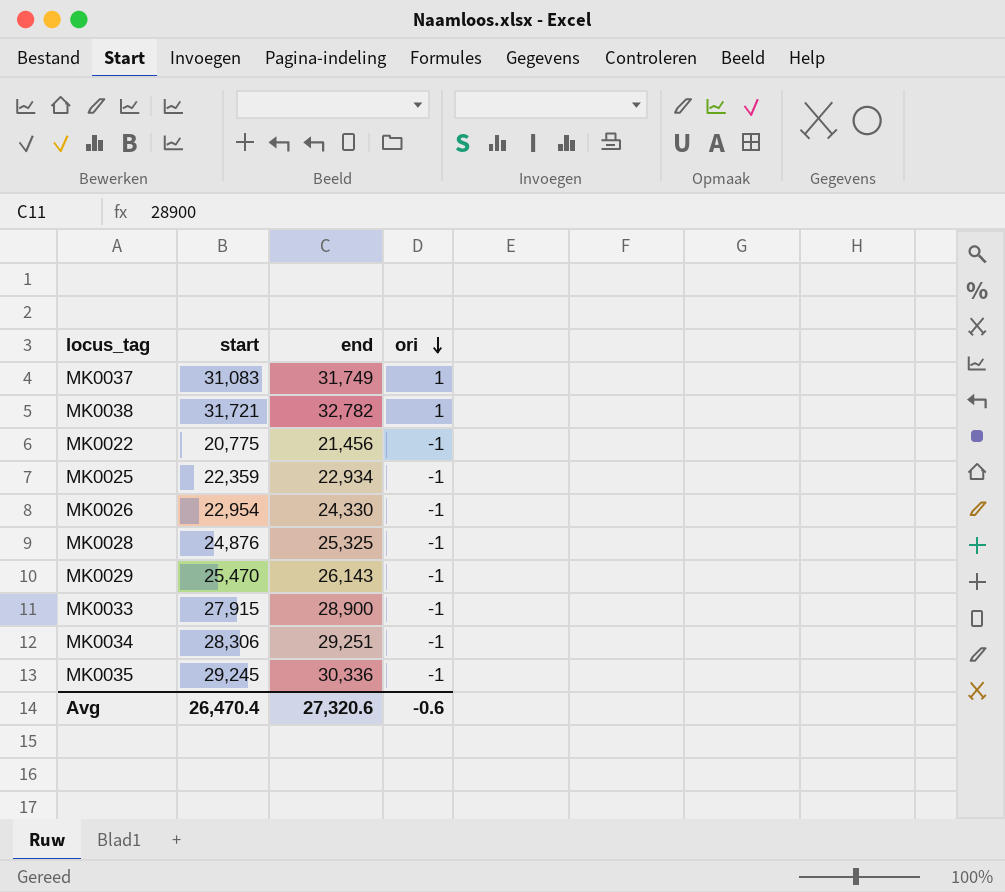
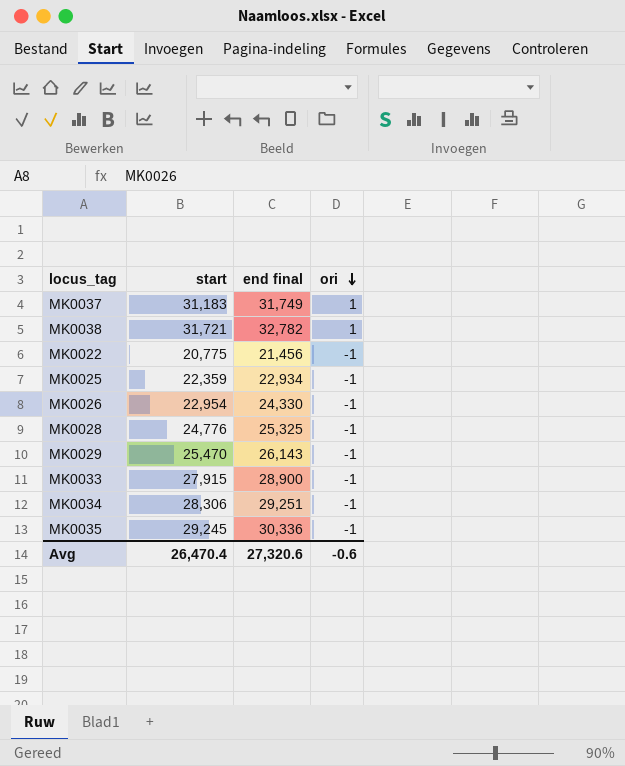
column name: end -> end final
MK0037 | start: 31,083 -> 31,183
MK0028 | start: 24,876 -> 24,776

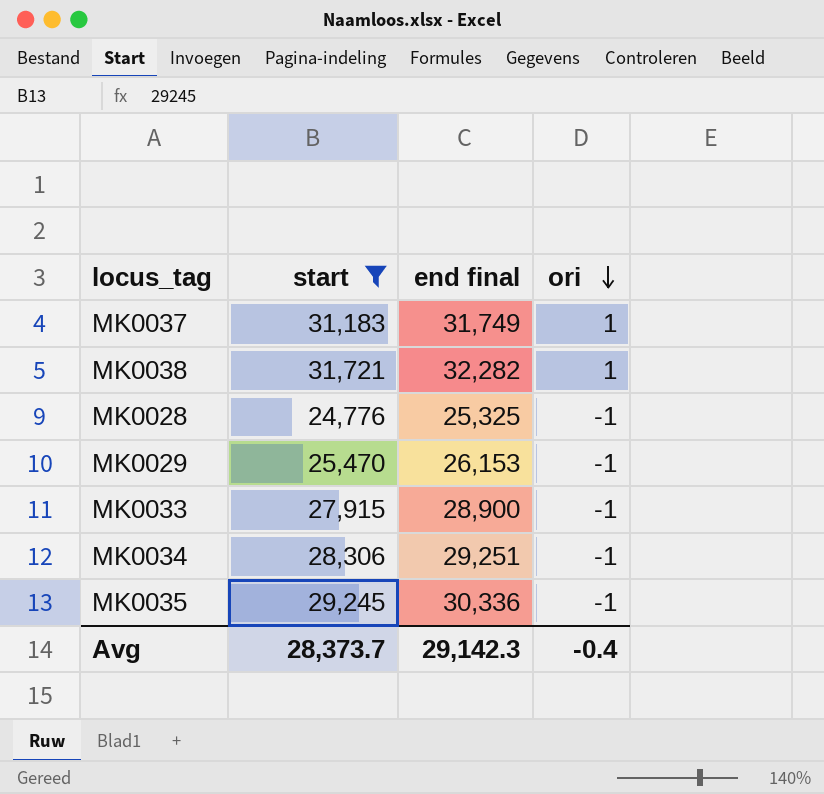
filter: none -> start >= 24,776
MK0038 | end final: 32,782 -> 32,282
MK0029 | end final: 26,143 -> 26,153
Avg | start: 26,470.4 -> 28,373.7
Avg | end final: 27,320.6 -> 29,142.3
Avg | ori: -0.6 -> -0.4

